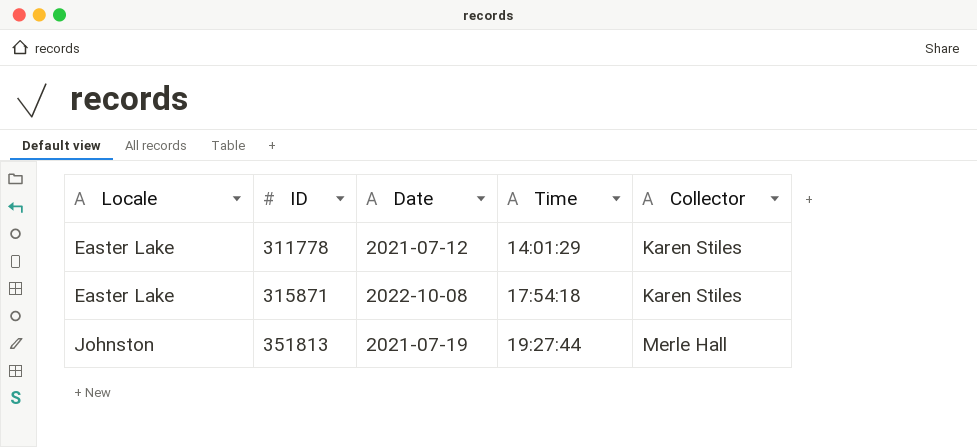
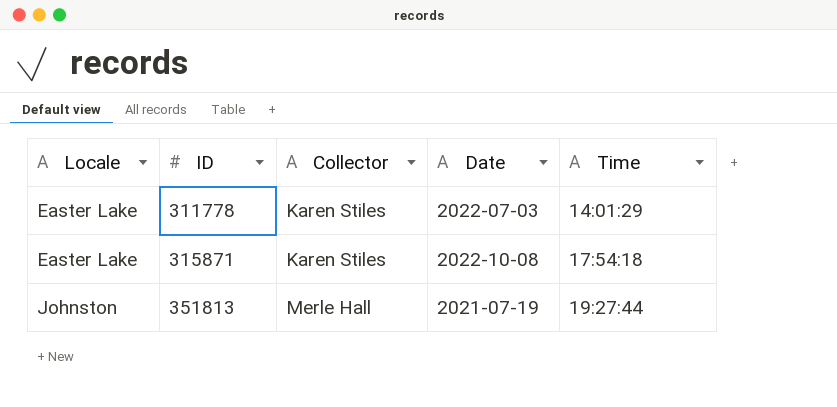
column Collector | position: 5 -> 3
311778 | Date: 2021-07-12 -> 2022-07-03

